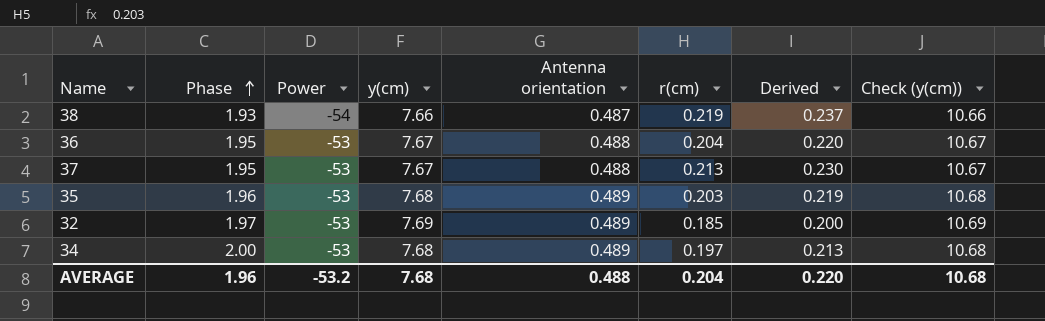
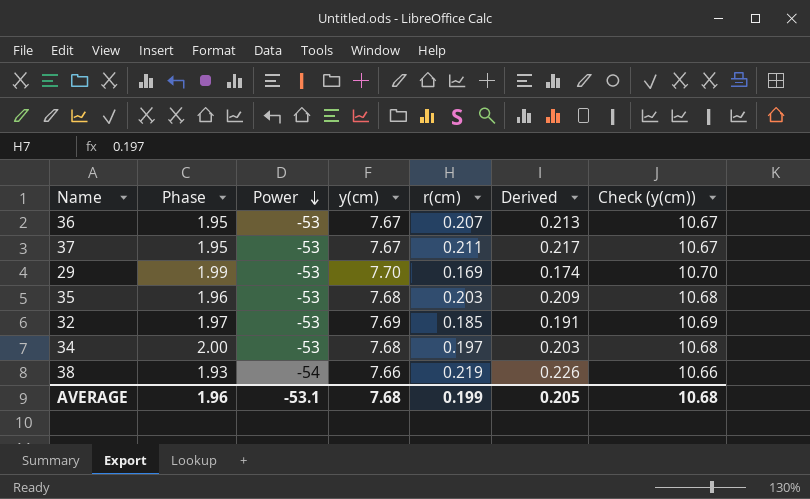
row order: Phase ascending -> Power descending
column Antenna orientation | position: 5 -> none
column Derived | formula: [r(cm)] * 1.08 -> [r(cm)] * 1.03
36 | r(cm): 0.204 -> 0.207
37 | r(cm): 0.213 -> 0.211
row 29: none -> 1.99 | -53 | 7.70 | 0.169 | 0.174 | 10.70
AVERAGE | Power: -53.2 -> -53.1
AVERAGE | r(cm): 0.204 -> 0.199
AVERAGE | Derived: 0.220 -> 0.205

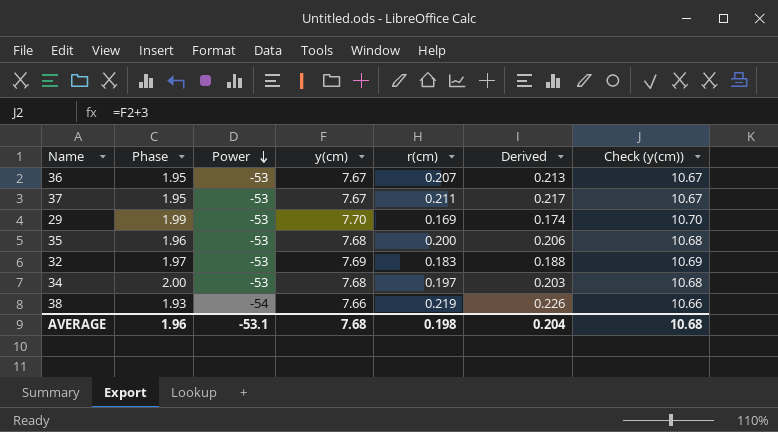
35 | r(cm): 0.203 -> 0.200
35 | Derived: 0.209 -> 0.206
32 | r(cm): 0.185 -> 0.183
32 | Derived: 0.191 -> 0.188
AVERAGE | r(cm): 0.199 -> 0.198
AVERAGE | Derived: 0.205 -> 0.204

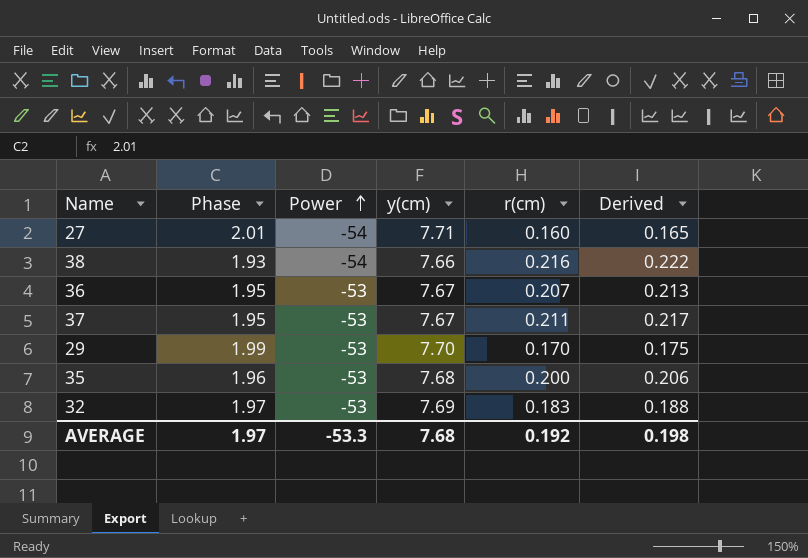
row order: Power descending -> Power ascending
column Check (y(cm)) | formula: [y(cm)] + 3 -> none
row 34: 2.00 | -53 | 7.68 | 0.197 | 0.203 | 10.68 -> none
row 27: none -> 2.01 | -54 | 7.71 | 0.160 | 0.165
38 | r(cm): 0.219 -> 0.216
38 | Derived: 0.226 -> 0.222
29 | r(cm): 0.169 -> 0.170
29 | Derived: 0.174 -> 0.175
AVERAGE | Phase: 1.96 -> 1.97
AVERAGE | Power: -53.1 -> -53.3
AVERAGE | r(cm): 0.198 -> 0.192
AVERAGE | Derived: 0.204 -> 0.198

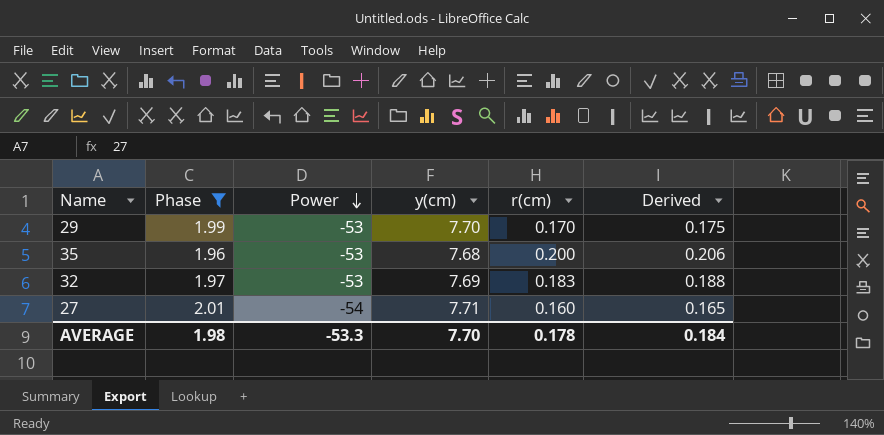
filter: none -> Phase >= 1.96
row order: Power ascending -> Power descending
AVERAGE | Phase: 1.97 -> 1.98
AVERAGE | y(cm): 7.68 -> 7.70
AVERAGE | r(cm): 0.192 -> 0.178
AVERAGE | Derived: 0.198 -> 0.184

